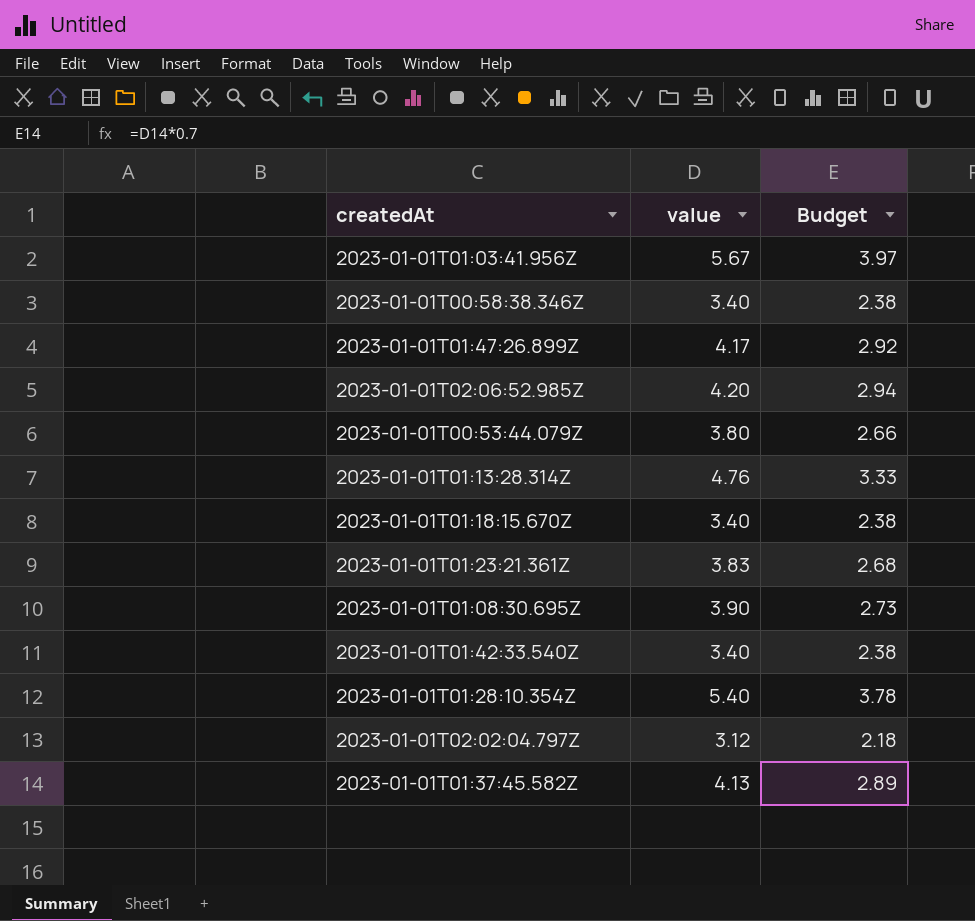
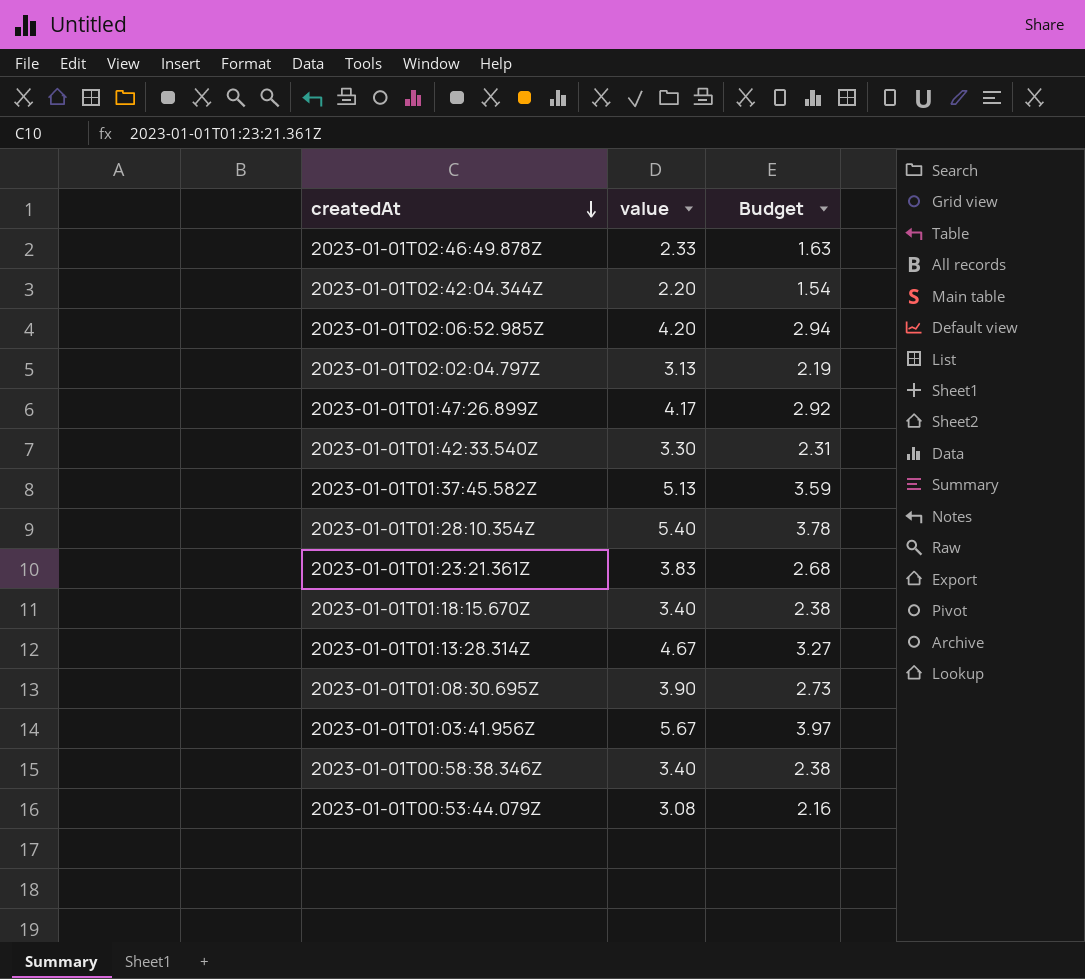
row order: none -> createdAt descending
row 2023-01-01T02:46:49.878Z: none -> 2.33 | 1.63
row 2023-01-01T02:42:04.344Z: none -> 2.20 | 1.54
2023-01-01T02:02:04.797Z | value: 3.12 -> 3.13
2023-01-01T02:02:04.797Z | Budget: 2.18 -> 2.19
2023-01-01T01:42:33.540Z | value: 3.40 -> 3.30
2023-01-01T01:42:33.540Z | Budget: 2.38 -> 2.31
2023-01-01T01:37:45.582Z | value: 4.13 -> 5.13
2023-01-01T01:37:45.582Z | Budget: 2.89 -> 3.59
2023-01-01T01:13:28.314Z | value: 4.76 -> 4.67
2023-01-01T01:13:28.314Z | Budget: 3.33 -> 3.27
2023-01-01T00:53:44.079Z | value: 3.80 -> 3.08
2023-01-01T00:53:44.079Z | Budget: 2.66 -> 2.16

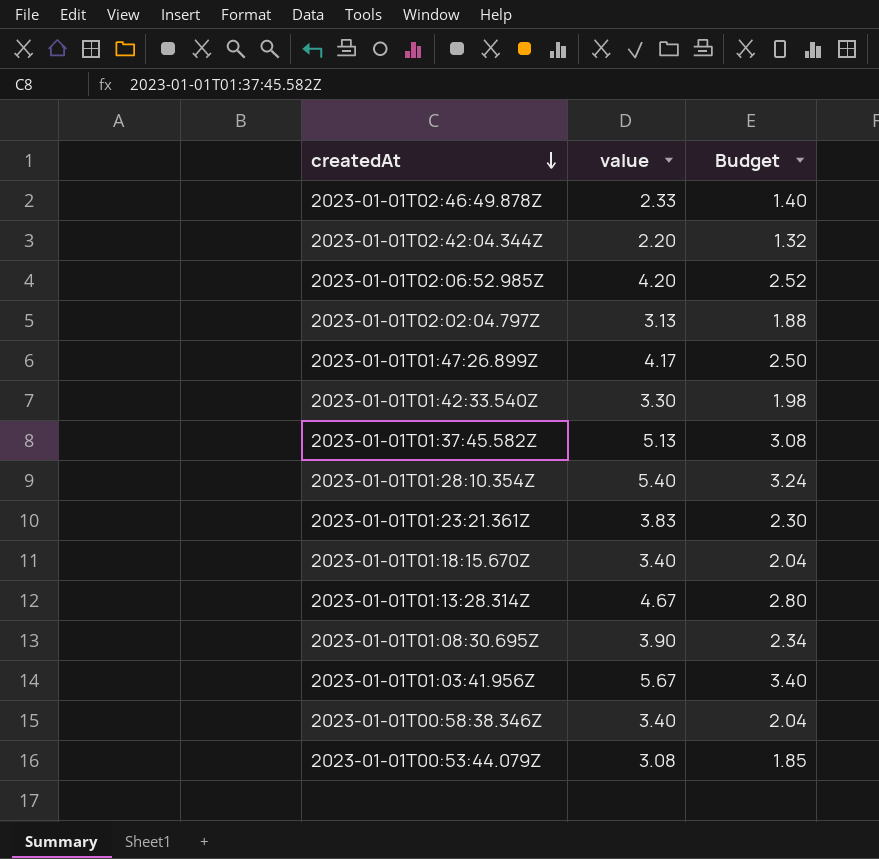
column Budget | formula: [value] * 0.7 -> [value] * 0.6

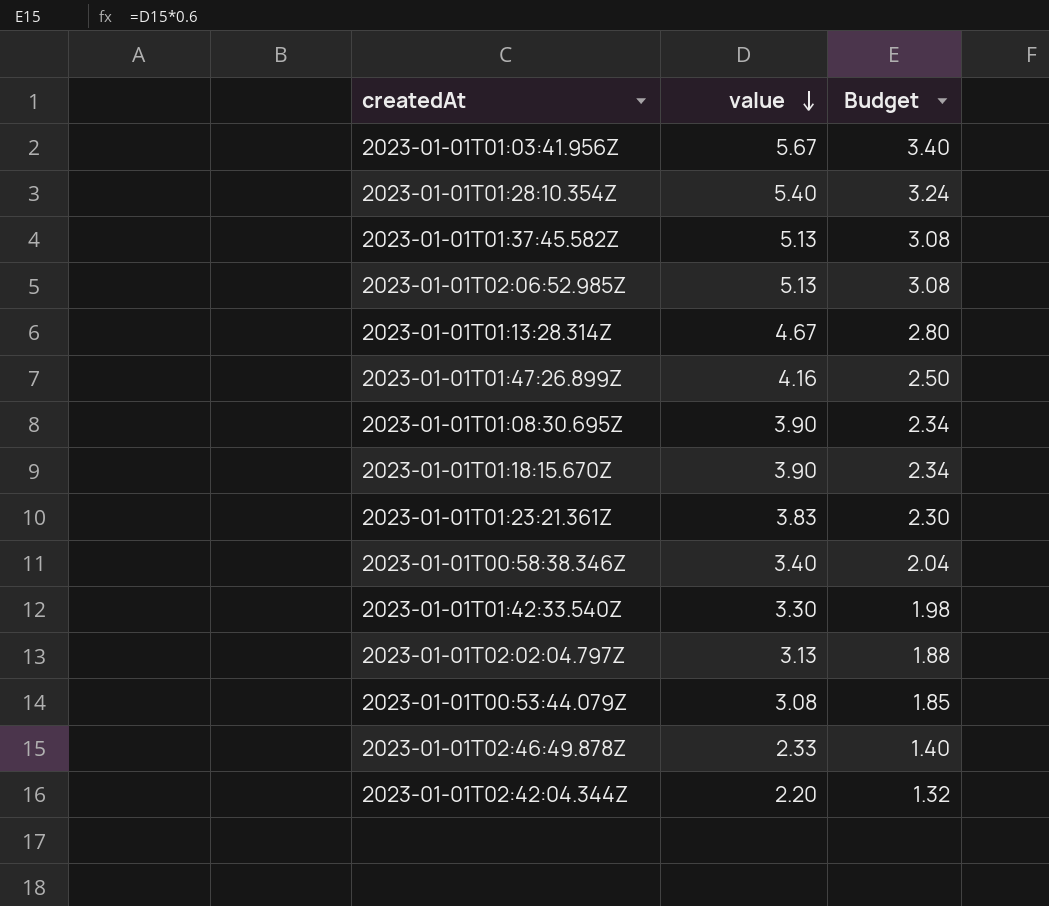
row order: createdAt descending -> value descending
2023-01-01T02:06:52.985Z | value: 4.20 -> 5.13
2023-01-01T02:06:52.985Z | Budget: 2.52 -> 3.08
2023-01-01T01:47:26.899Z | value: 4.17 -> 4.16
2023-01-01T01:18:15.670Z | value: 3.40 -> 3.90
2023-01-01T01:18:15.670Z | Budget: 2.04 -> 2.34

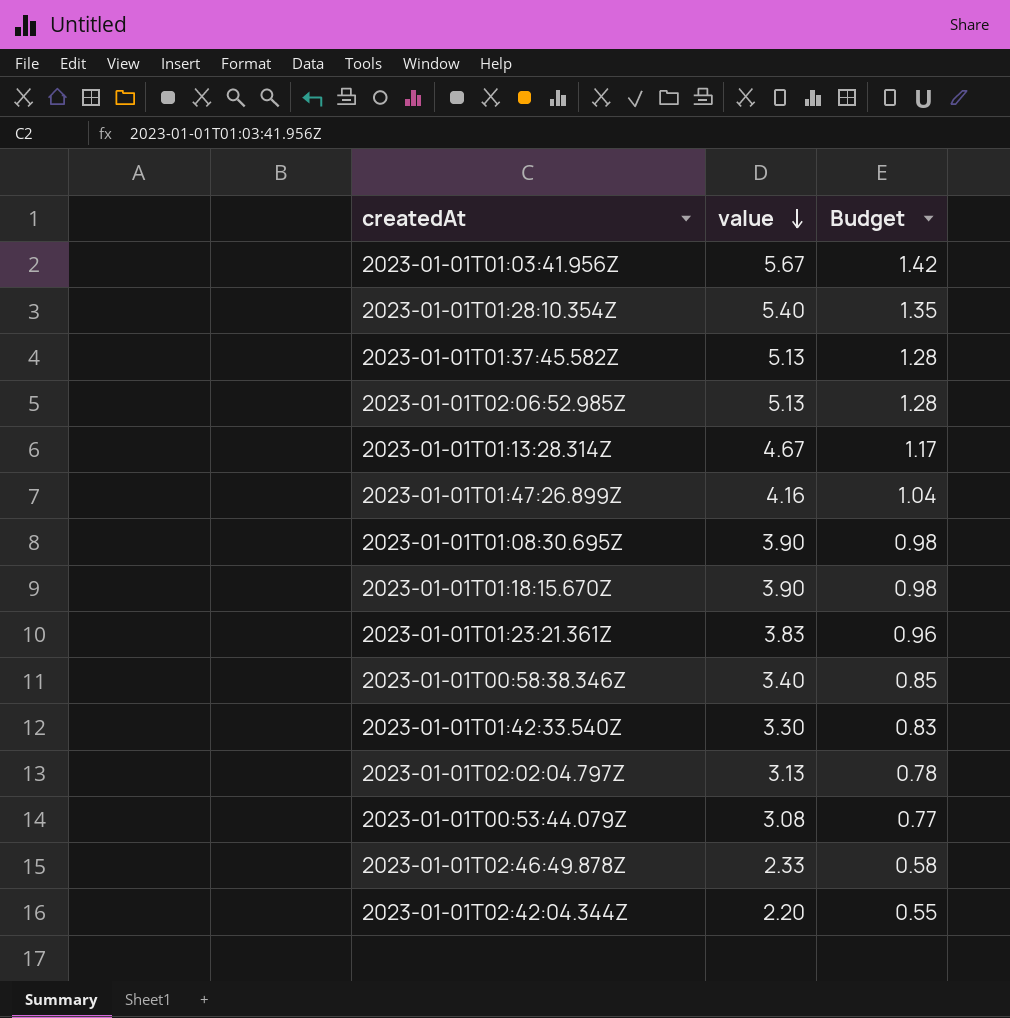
column Budget | formula: [value] * 0.6 -> [value] * 0.25

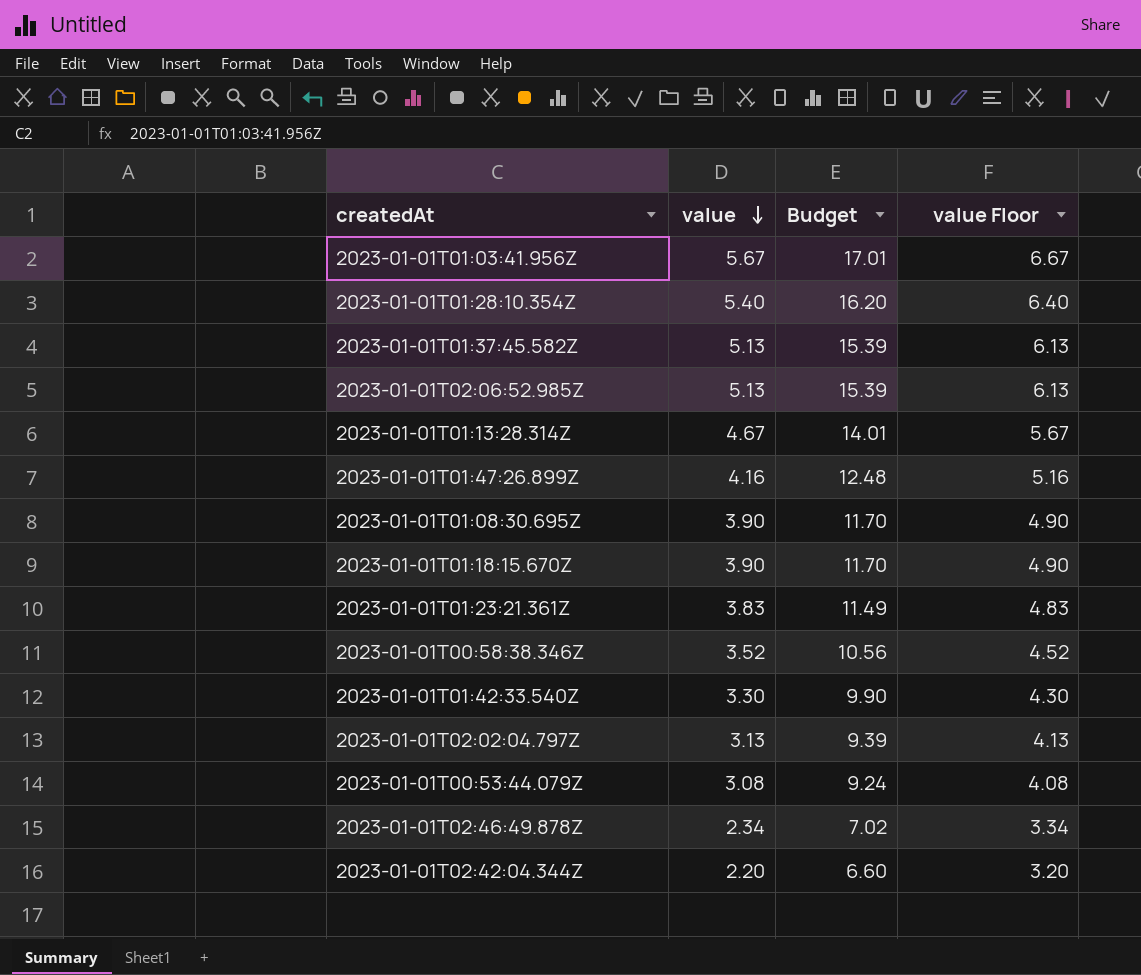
column Budget | formula: [value] * 0.25 -> [value] * 3
column value Floor | formula: none -> [value] + 1
2023-01-01T00:58:38.346Z | value: 3.40 -> 3.52
2023-01-01T02:46:49.878Z | value: 2.33 -> 2.34

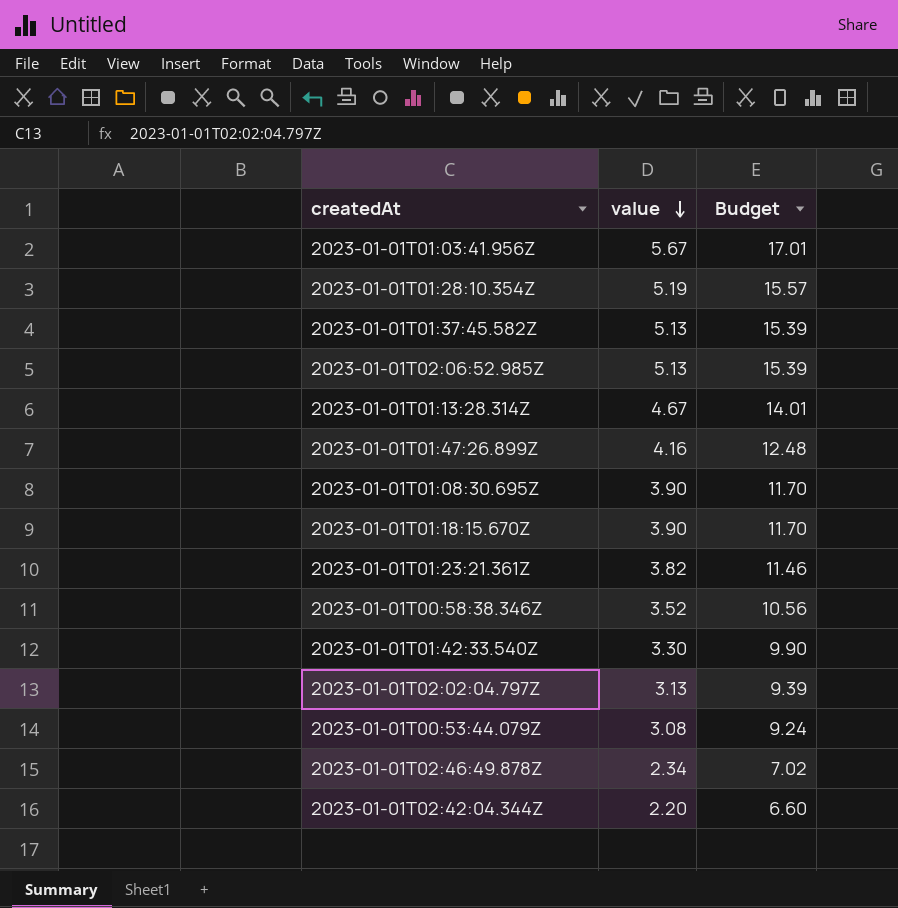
column value Floor | formula: [value] + 1 -> none
2023-01-01T01:28:10.354Z | value: 5.40 -> 5.19
2023-01-01T01:28:10.354Z | Budget: 16.20 -> 15.57
2023-01-01T01:23:21.361Z | value: 3.83 -> 3.82
2023-01-01T01:23:21.361Z | Budget: 11.49 -> 11.46

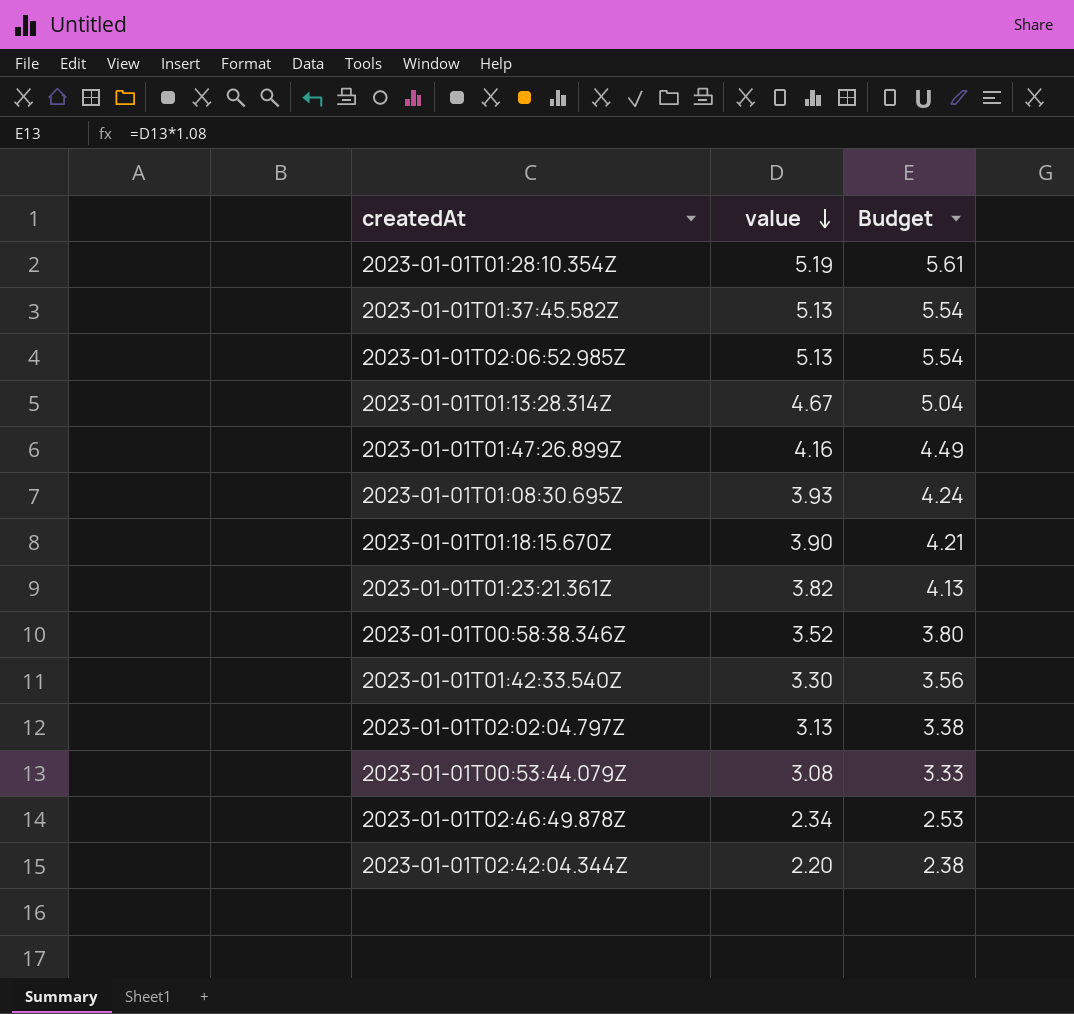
column Budget | formula: [value] * 3 -> [value] * 1.08
row 2023-01-01T01:03:41.956Z: 5.67 | 17.01 -> none
2023-01-01T01:08:30.695Z | value: 3.90 -> 3.93

